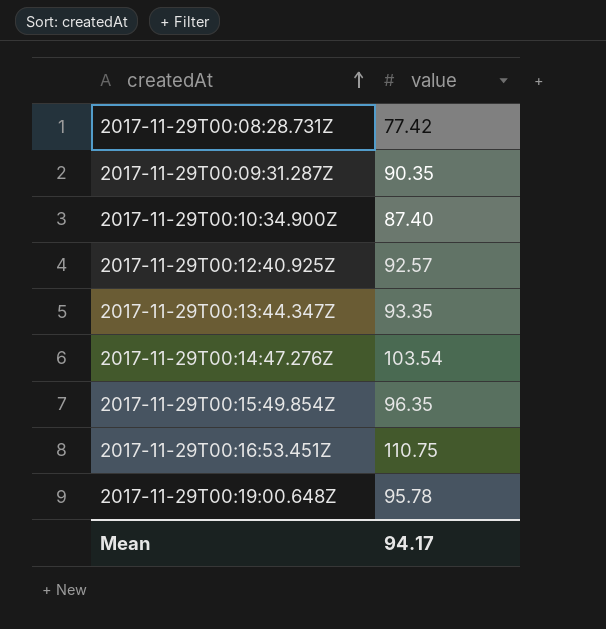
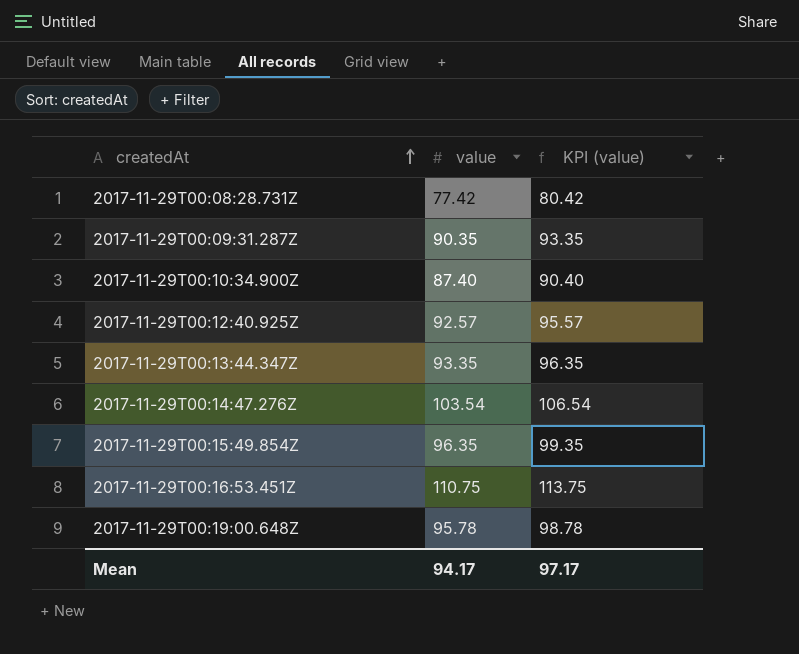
column KPI (value) | formula: none -> [value] + 3

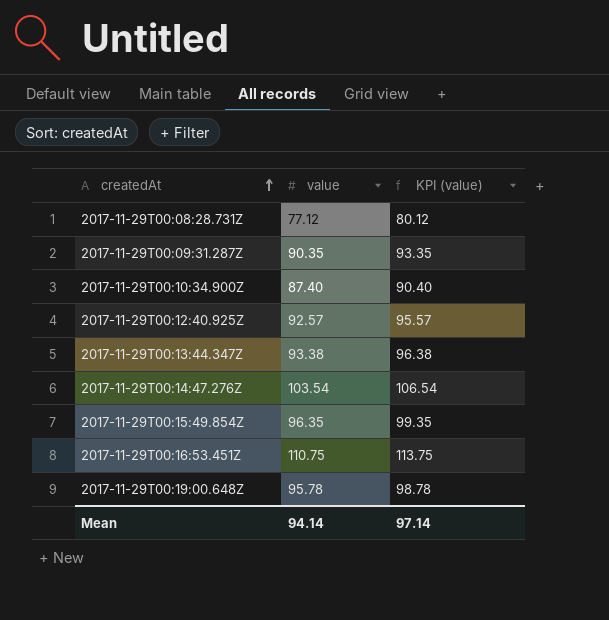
2017-11-29T00:08:28.731Z | value: 77.42 -> 77.12
2017-11-29T00:08:28.731Z | KPI (value): 80.42 -> 80.12
2017-11-29T00:13:44.347Z | value: 93.35 -> 93.38
2017-11-29T00:13:44.347Z | KPI (value): 96.35 -> 96.38
Mean | value: 94.17 -> 94.14
Mean | KPI (value): 97.17 -> 97.14

